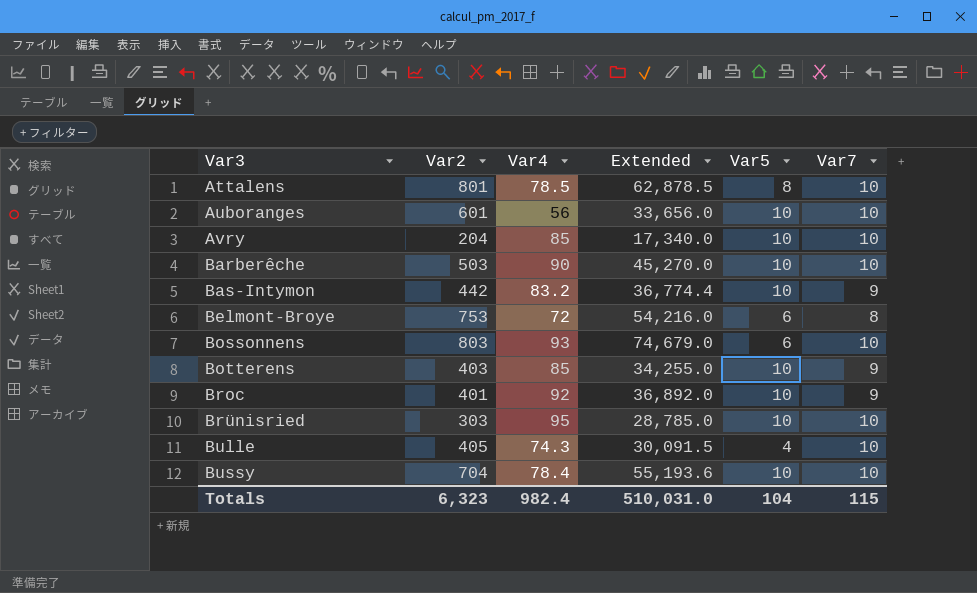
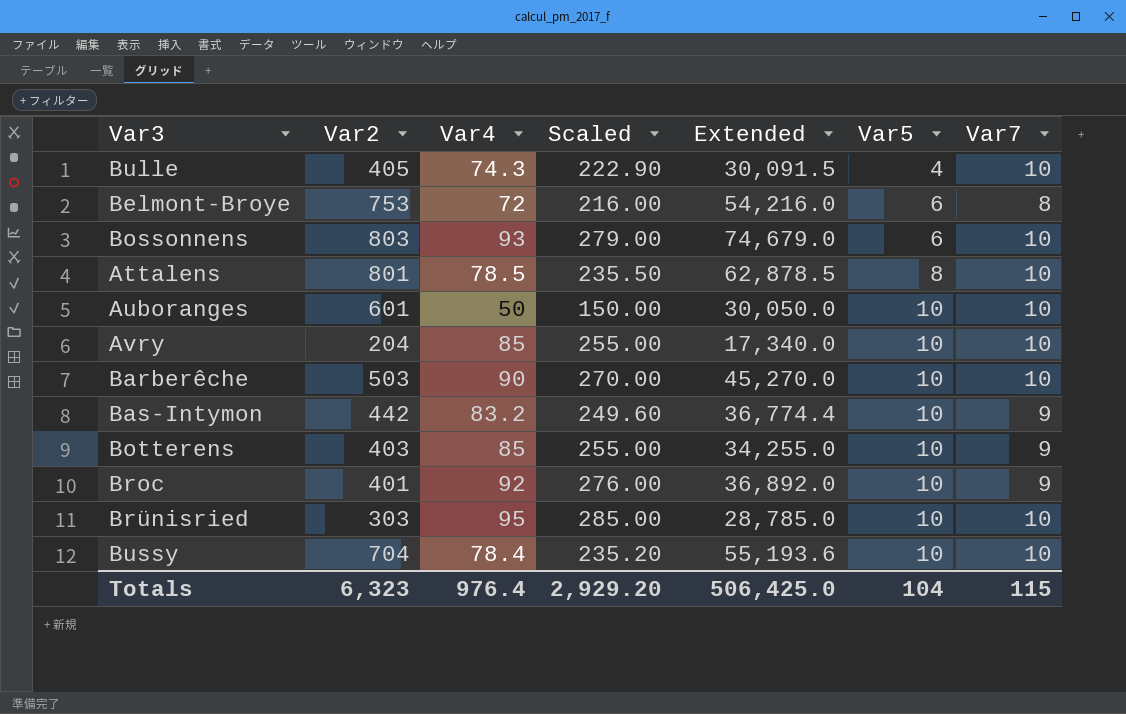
row order: Var3 ascending -> Var5 ascending
column Scaled | formula: none -> [Var4] * 3
Auboranges | Var4: 56 -> 50
Auboranges | Extended: 33,656.0 -> 30,050.0
Totals | Var4: 982.4 -> 976.4
Totals | Extended: 510,031.0 -> 506,425.0

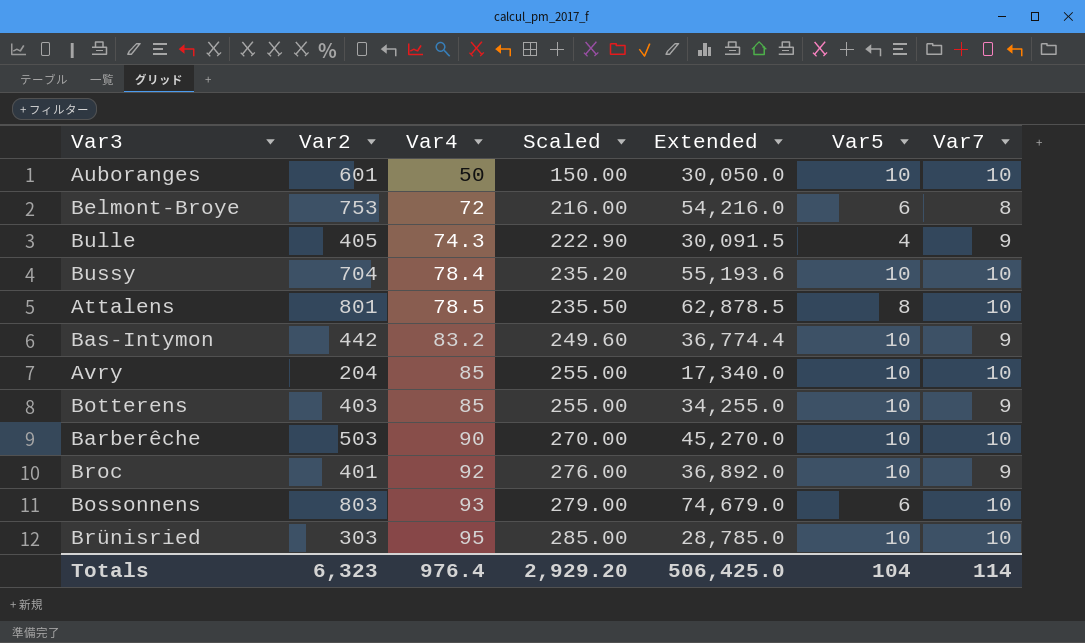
row order: Var5 ascending -> Var4 ascending
Bulle | Var7: 10 -> 9
Totals | Var7: 115 -> 114

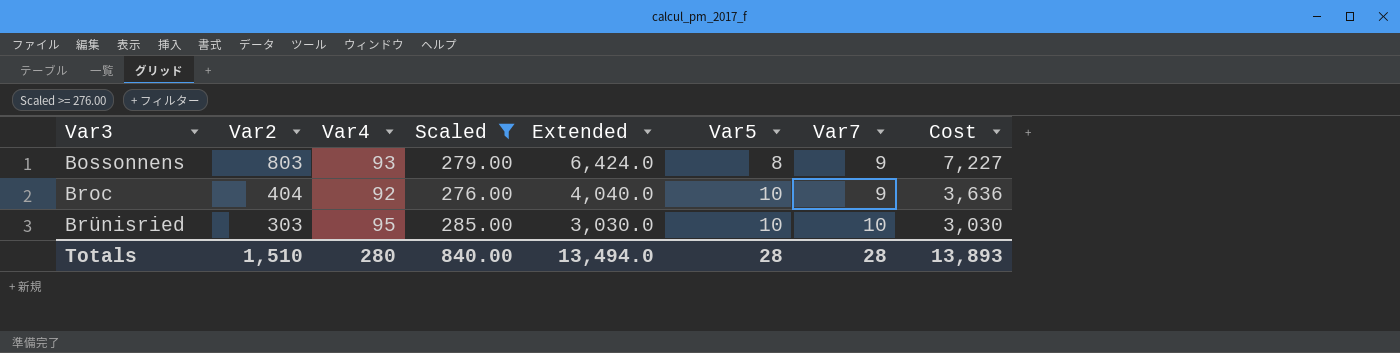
filter: none -> Scaled >= 276.00
row order: Var4 ascending -> Var3 ascending
column Extended | formula: [Var2] * [Var4] -> [Var2] * [Var5]
column Cost | formula: none -> [Var2] * [Var7]
Bossonnens | Var5: 6 -> 8
Bossonnens | Var7: 10 -> 9
Broc | Var2: 401 -> 404
Totals | Var2: 6,323 -> 1,510
Totals | Var4: 976.4 -> 280
Totals | Scaled: 2,929.20 -> 840.00
Totals | Extended: 506,425.0 -> 13,494.0
Totals | Var5: 104 -> 28
Totals | Var7: 114 -> 28

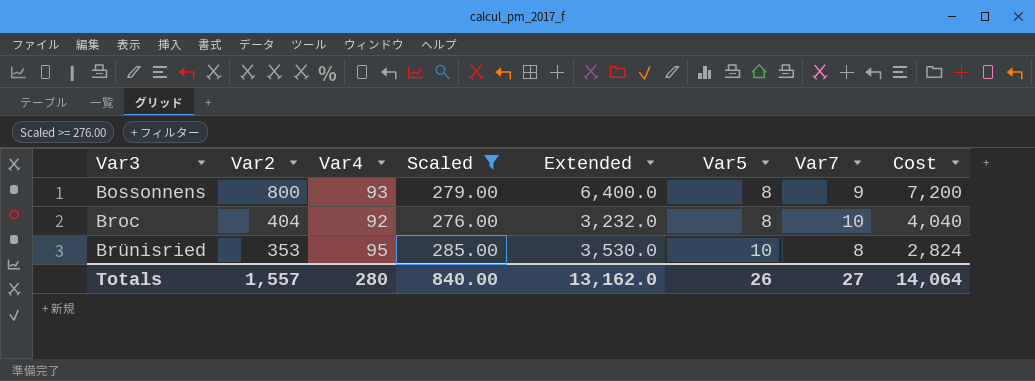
Bossonnens | Var2: 803 -> 800
Bossonnens | Extended: 6,424.0 -> 6,400.0
Bossonnens | Cost: 7,227 -> 7,200
Broc | Extended: 4,040.0 -> 3,232.0
Broc | Var5: 10 -> 8
Broc | Var7: 9 -> 10
Broc | Cost: 3,636 -> 4,040
Brünisried | Var2: 303 -> 353
Brünisried | Extended: 3,030.0 -> 3,530.0
Brünisried | Var7: 10 -> 8
Brünisried | Cost: 3,030 -> 2,824
Totals | Var2: 1,510 -> 1,557
Totals | Extended: 13,494.0 -> 13,162.0
Totals | Var5: 28 -> 26
Totals | Var7: 28 -> 27
Totals | Cost: 13,893 -> 14,064

